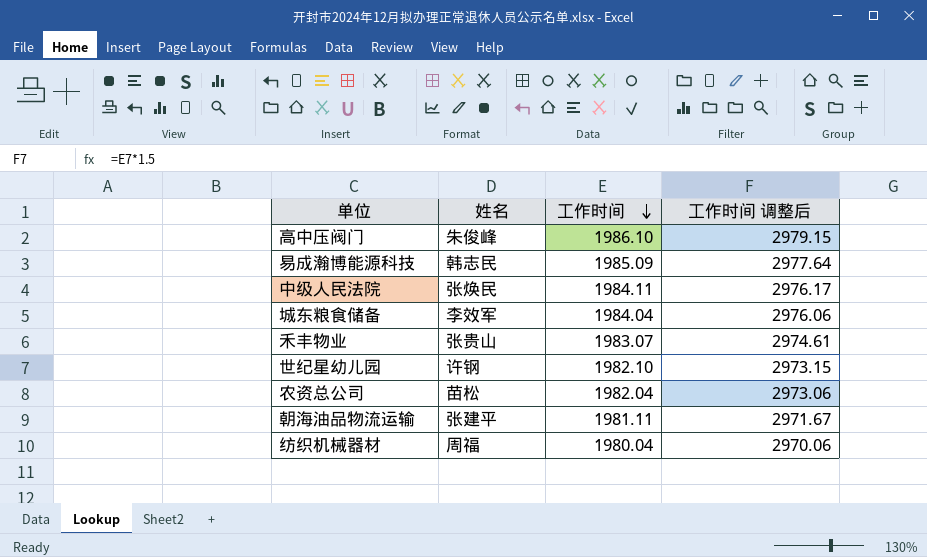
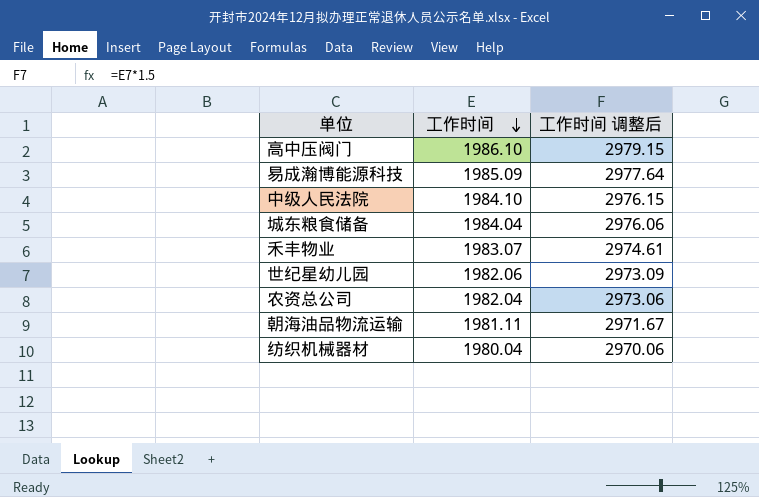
column 姓名 | position: 2 -> none
中级人民法院 | 工作时间: 1984.11 -> 1984.10
中级人民法院 | 工作时间 调整后: 2976.17 -> 2976.15
世纪星幼儿园 | 工作时间: 1982.10 -> 1982.06
世纪星幼儿园 | 工作时间 调整后: 2973.15 -> 2973.09

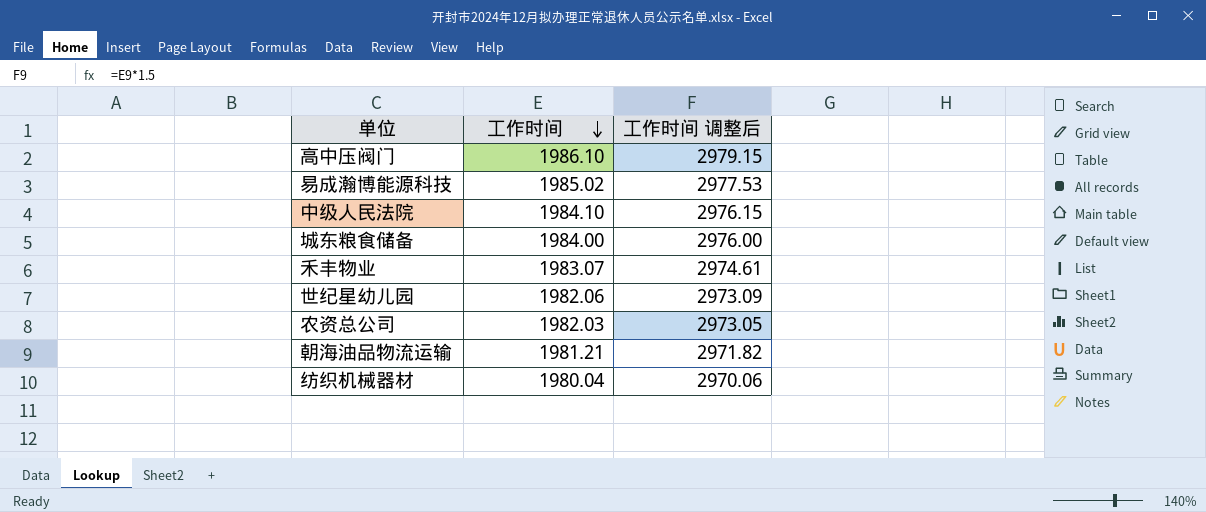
易成瀚博能源科技 | 工作时间: 1985.09 -> 1985.02
易成瀚博能源科技 | 工作时间 调整后: 2977.64 -> 2977.53
城东粮食储备 | 工作时间: 1984.04 -> 1984.00
城东粮食储备 | 工作时间 调整后: 2976.06 -> 2976.00
农资总公司 | 工作时间: 1982.04 -> 1982.03
农资总公司 | 工作时间 调整后: 2973.06 -> 2973.05
朝海油品物流运输 | 工作时间: 1981.11 -> 1981.21
朝海油品物流运输 | 工作时间 调整后: 2971.67 -> 2971.82

